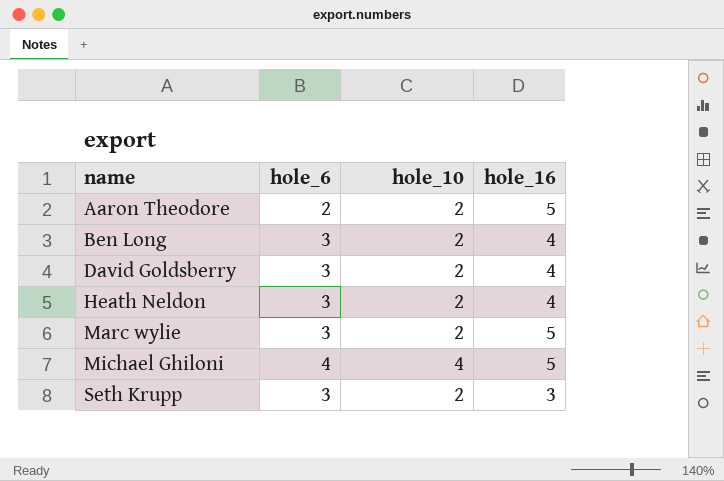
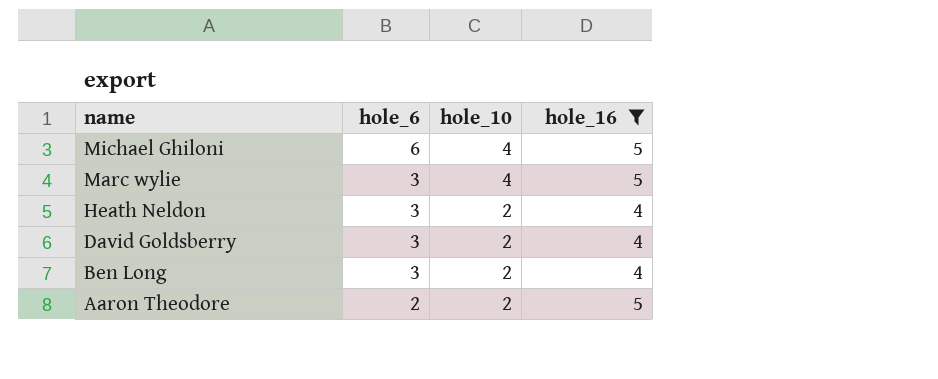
filter: none -> hole_16 != 3
row order: name ascending -> name descending
Michael Ghiloni | hole_6: 4 -> 6
Marc wylie | hole_10: 2 -> 4

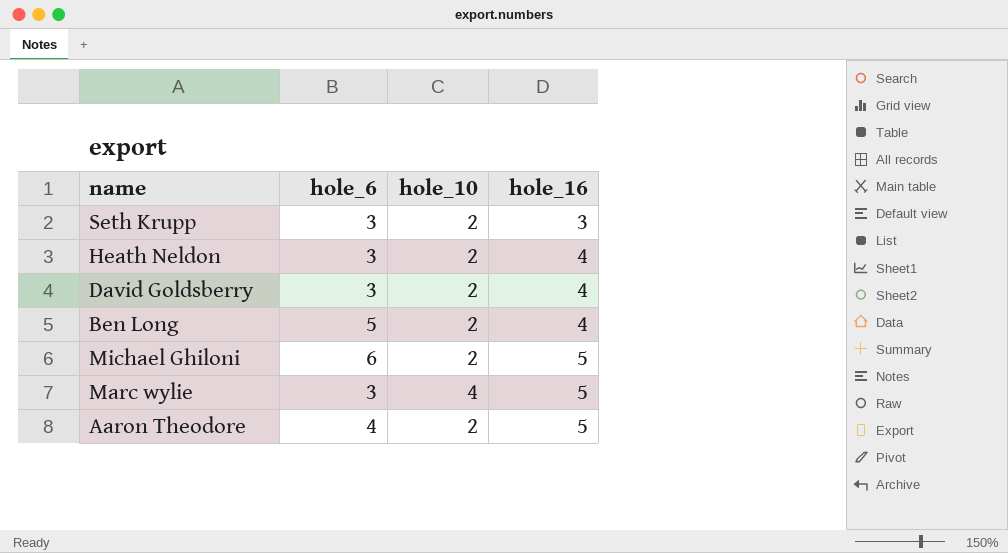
filter: hole_16 != 3 -> none
row order: name descending -> hole_16 ascending
Ben Long | hole_6: 3 -> 5
Michael Ghiloni | hole_10: 4 -> 2
Aaron Theodore | hole_6: 2 -> 4

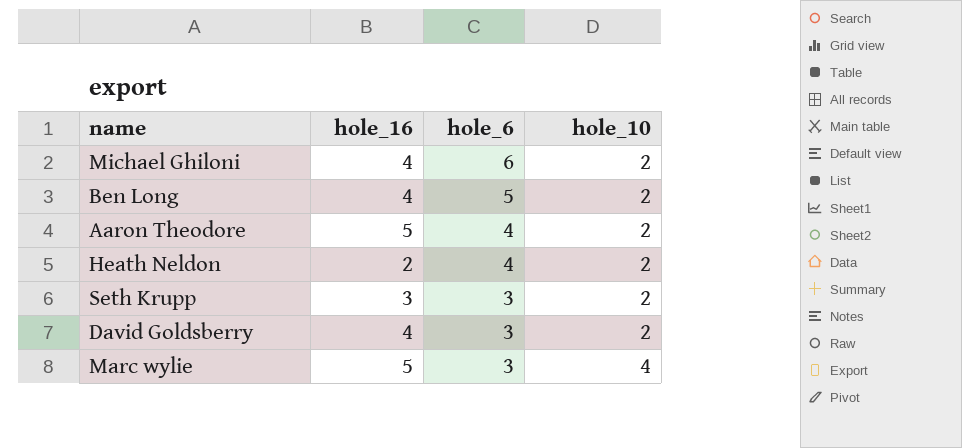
row order: hole_16 ascending -> hole_6 descending
column hole_16 | position: 4 -> 2
Michael Ghiloni | hole_16: 5 -> 4
Heath Neldon | hole_16: 4 -> 2
Heath Neldon | hole_6: 3 -> 4

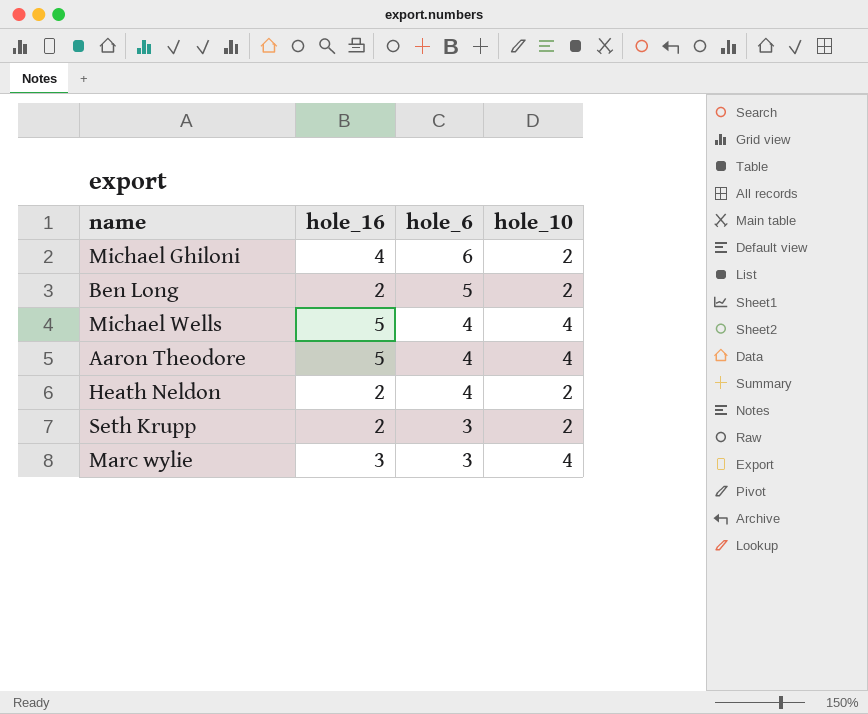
row David Goldsberry: 4 | 3 | 2 -> none
Ben Long | hole_16: 4 -> 2
row Michael Wells: none -> 5 | 4 | 4
Aaron Theodore | hole_10: 2 -> 4
Seth Krupp | hole_16: 3 -> 2
Marc wylie | hole_16: 5 -> 3

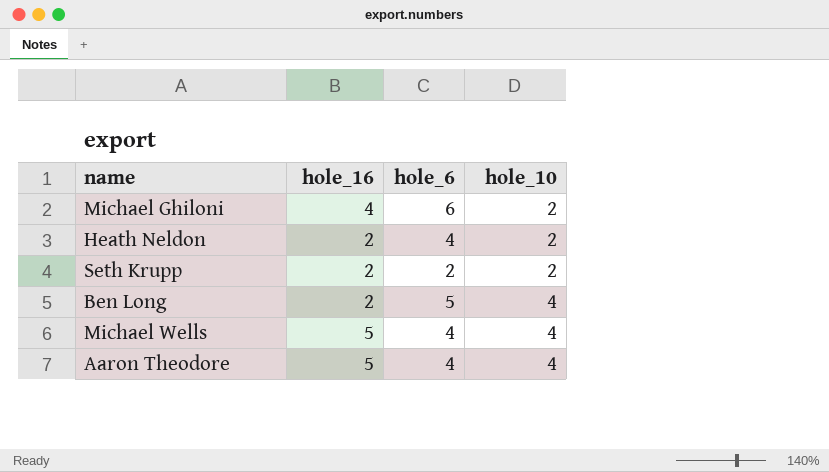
row order: hole_6 descending -> hole_10 ascending
row Marc wylie: 3 | 3 | 4 -> none
Seth Krupp | hole_6: 3 -> 2
Ben Long | hole_10: 2 -> 4

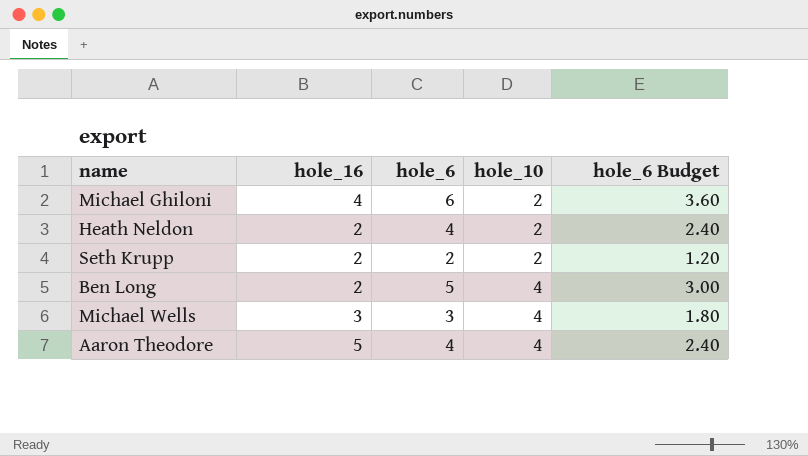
column hole_6 Budget | formula: none -> [hole_6] * 0.6
Michael Wells | hole_16: 5 -> 3
Michael Wells | hole_6: 4 -> 3

